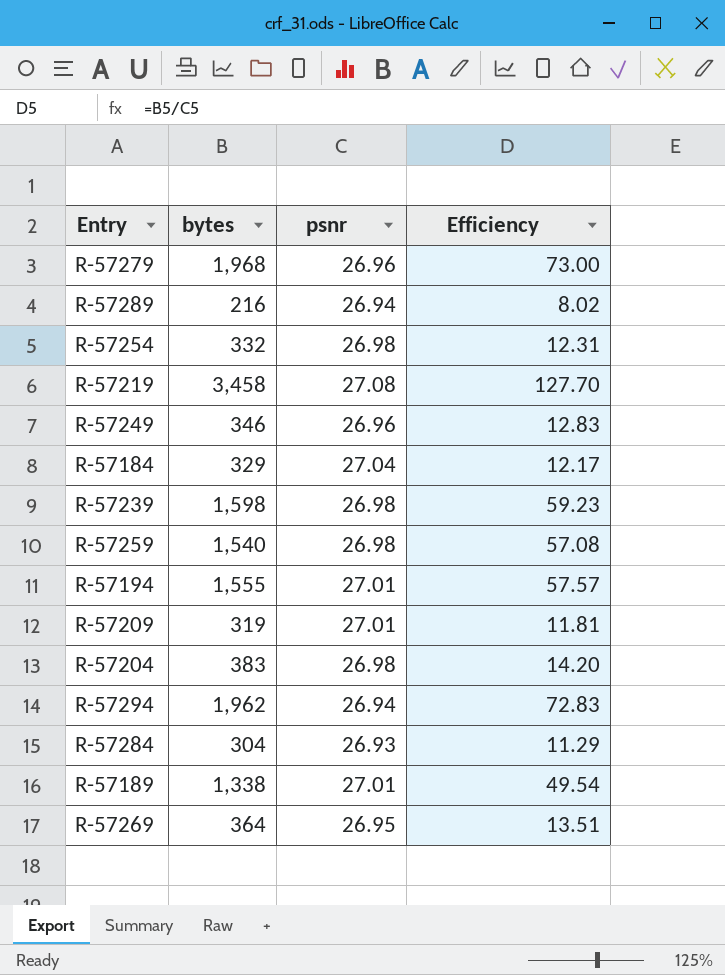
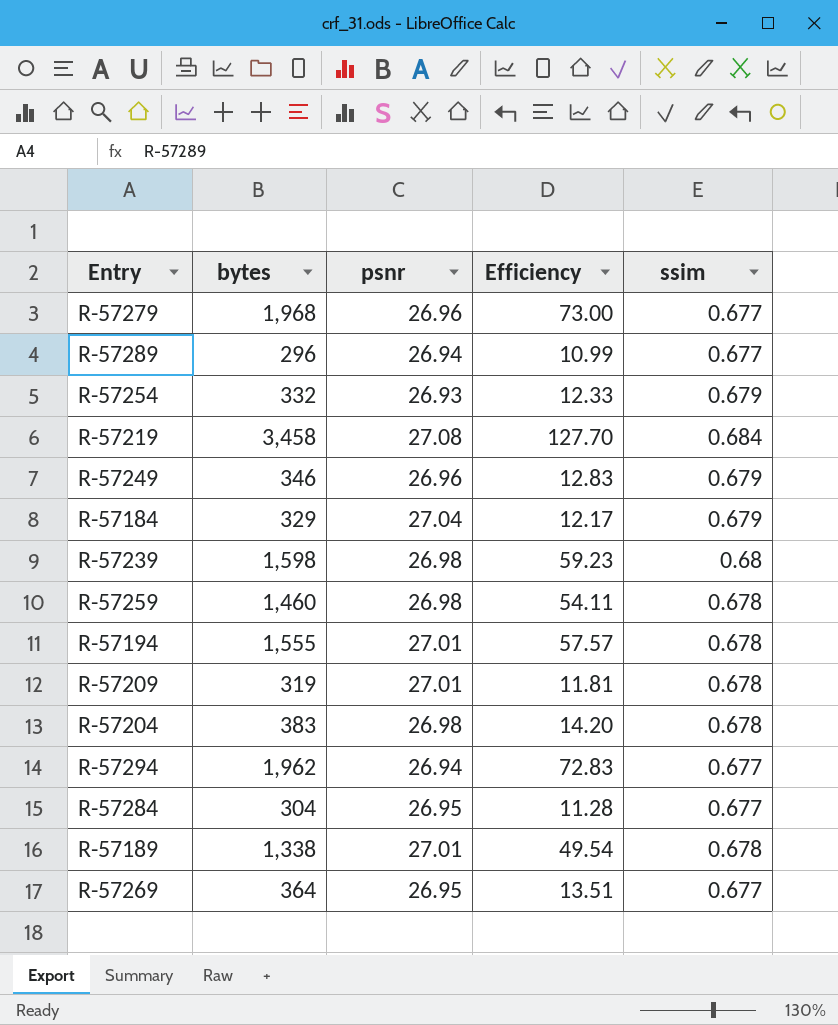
column ssim | position: none -> 5
R-57289 | bytes: 216 -> 296
R-57289 | Efficiency: 8.02 -> 10.99
R-57254 | psnr: 26.98 -> 26.93
R-57254 | Efficiency: 12.31 -> 12.33
R-57259 | bytes: 1,540 -> 1,460
R-57259 | Efficiency: 57.08 -> 54.11
R-57284 | psnr: 26.93 -> 26.95
R-57284 | Efficiency: 11.29 -> 11.28

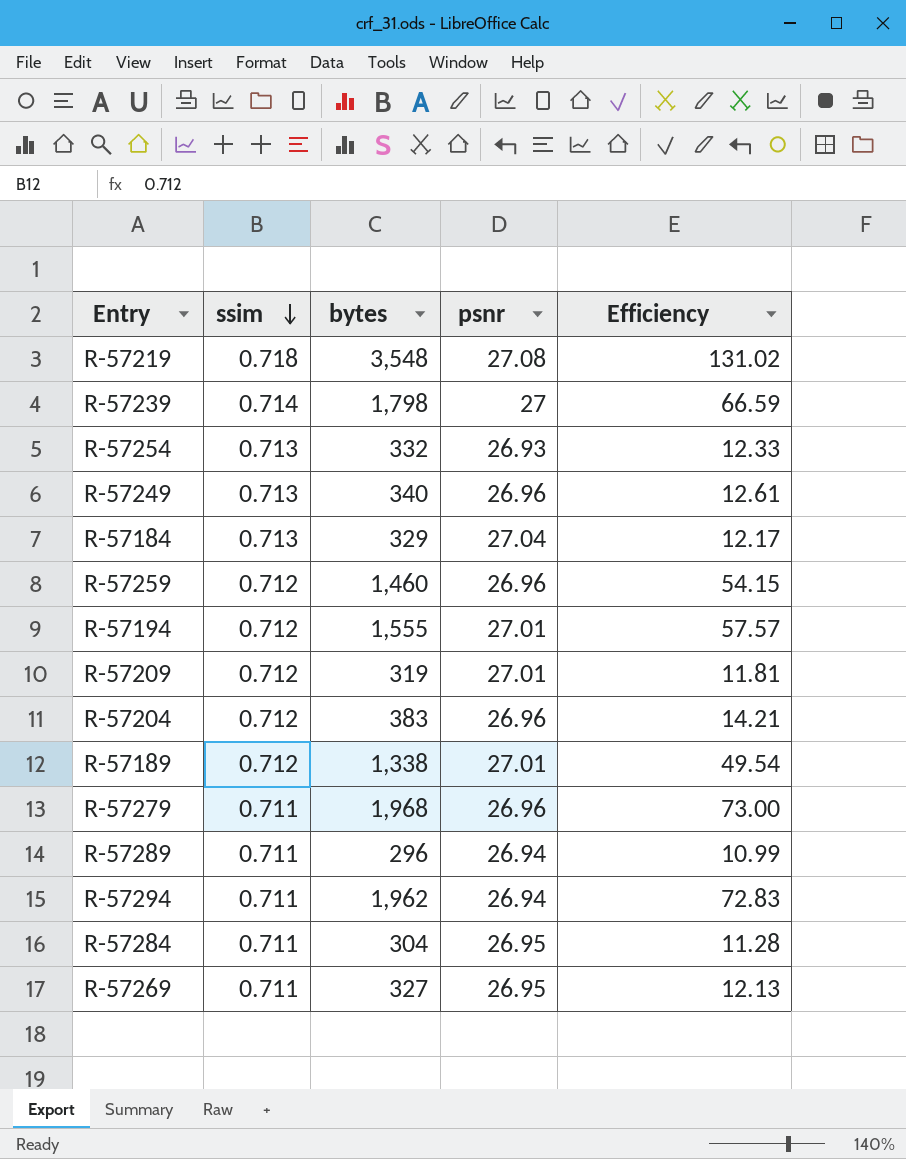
row order: none -> ssim descending
column ssim | position: 5 -> 2
R-57219 | ssim: 0.684 -> 0.718
R-57219 | bytes: 3,458 -> 3,548
R-57219 | Efficiency: 127.70 -> 131.02
R-57239 | ssim: 0.68 -> 0.714
R-57239 | bytes: 1,598 -> 1,798
R-57239 | psnr: 26.98 -> 27
R-57239 | Efficiency: 59.23 -> 66.59
R-57254 | ssim: 0.679 -> 0.713
R-57249 | ssim: 0.679 -> 0.713
R-57249 | bytes: 346 -> 340
R-57249 | Efficiency: 12.83 -> 12.61
R-57184 | ssim: 0.679 -> 0.713
R-57259 | ssim: 0.678 -> 0.712
R-57259 | psnr: 26.98 -> 26.96
R-57259 | Efficiency: 54.11 -> 54.15
R-57194 | ssim: 0.678 -> 0.712
R-57209 | ssim: 0.678 -> 0.712
R-57204 | ssim: 0.678 -> 0.712
R-57204 | psnr: 26.98 -> 26.96
R-57204 | Efficiency: 14.20 -> 14.21
R-57189 | ssim: 0.678 -> 0.712
R-57279 | ssim: 0.677 -> 0.711
R-57289 | ssim: 0.677 -> 0.711
R-57294 | ssim: 0.677 -> 0.711
R-57284 | ssim: 0.677 -> 0.711
R-57269 | ssim: 0.677 -> 0.711
R-57269 | bytes: 364 -> 327
R-57269 | Efficiency: 13.51 -> 12.13

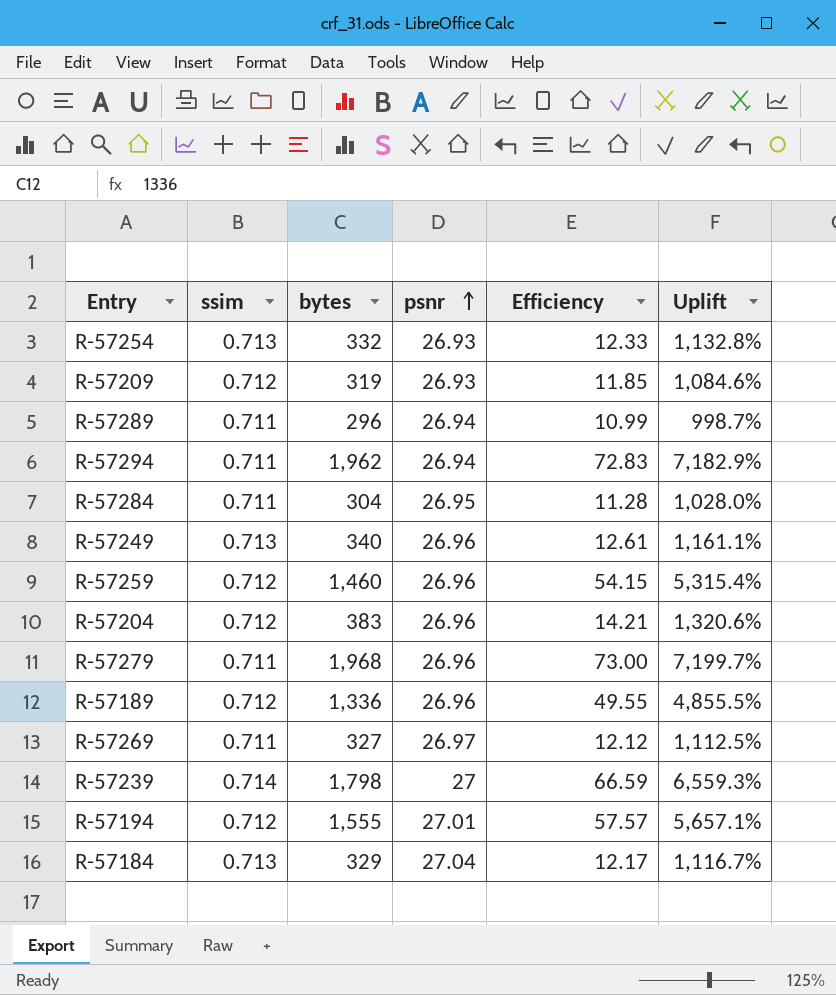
row order: ssim descending -> psnr ascending
column Uplift | formula: none -> ([bytes] - [psnr]) / [psnr]
row R-57219: 0.718 | 3,548 | 27.08 | 131.02 -> none
R-57209 | psnr: 27.01 -> 26.93
R-57209 | Efficiency: 11.81 -> 11.85
R-57189 | bytes: 1,338 -> 1,336
R-57189 | psnr: 27.01 -> 26.96
R-57189 | Efficiency: 49.54 -> 49.55
R-57269 | psnr: 26.95 -> 26.97
R-57269 | Efficiency: 12.13 -> 12.12

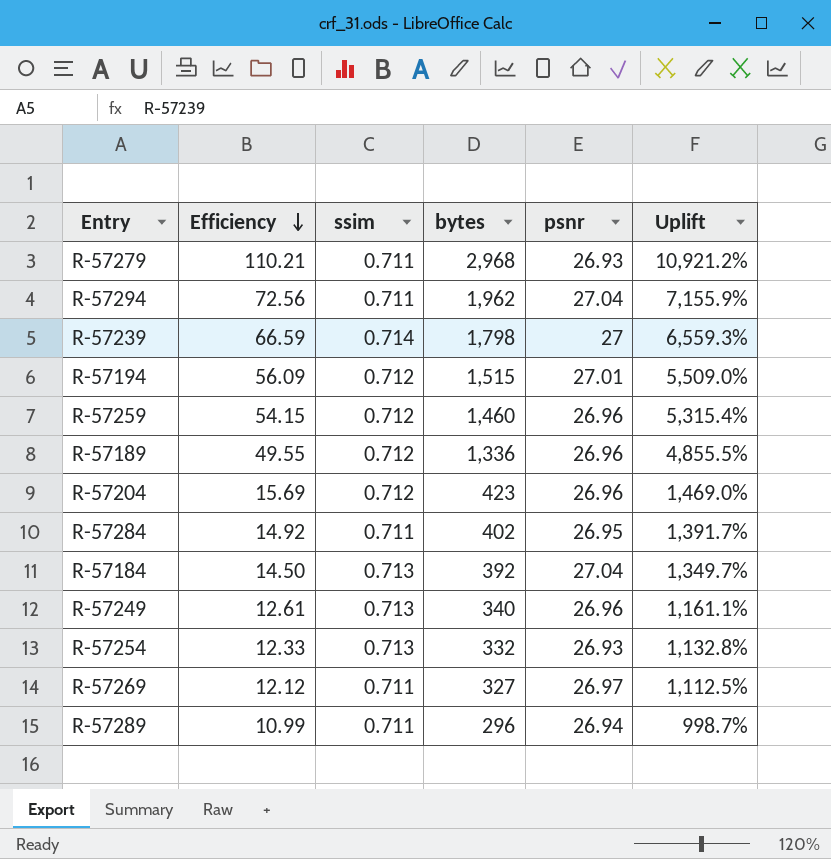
row order: psnr ascending -> Efficiency descending
column Efficiency | position: 5 -> 2
row R-57209: 0.712 | 319 | 26.93 | 11.85 | 1,084.6% -> none
R-57279 | Efficiency: 73.00 -> 110.21
R-57279 | bytes: 1,968 -> 2,968
R-57279 | psnr: 26.96 -> 26.93
R-57279 | Uplift: 7,199.7% -> 10,921.2%
R-57294 | Efficiency: 72.83 -> 72.56
R-57294 | psnr: 26.94 -> 27.04
R-57294 | Uplift: 7,182.9% -> 7,155.9%
R-57194 | Efficiency: 57.57 -> 56.09
R-57194 | bytes: 1,555 -> 1,515
R-57194 | Uplift: 5,657.1% -> 5,509.0%
R-57204 | Efficiency: 14.21 -> 15.69
R-57204 | bytes: 383 -> 423
R-57204 | Uplift: 1,320.6% -> 1,469.0%
R-57284 | Efficiency: 11.28 -> 14.92
R-57284 | bytes: 304 -> 402
R-57284 | Uplift: 1,028.0% -> 1,391.7%
R-57184 | Efficiency: 12.17 -> 14.50
R-57184 | bytes: 329 -> 392
R-57184 | Uplift: 1,116.7% -> 1,349.7%

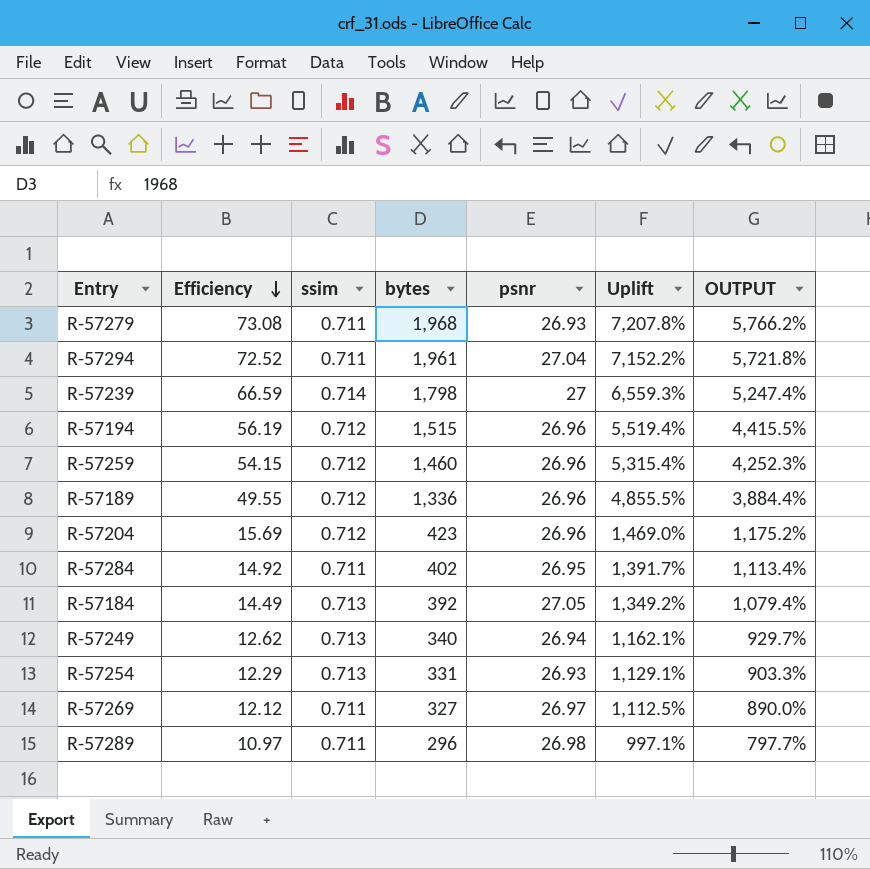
column OUTPUT | formula: none -> [Uplift] * 0.8
R-57279 | Efficiency: 110.21 -> 73.08
R-57279 | bytes: 2,968 -> 1,968
R-57279 | Uplift: 10,921.2% -> 7,207.8%
R-57294 | Efficiency: 72.56 -> 72.52
R-57294 | bytes: 1,962 -> 1,961
R-57294 | Uplift: 7,155.9% -> 7,152.2%
R-57194 | Efficiency: 56.09 -> 56.19
R-57194 | psnr: 27.01 -> 26.96
R-57194 | Uplift: 5,509.0% -> 5,519.4%
R-57184 | Efficiency: 14.50 -> 14.49
R-57184 | psnr: 27.04 -> 27.05
R-57184 | Uplift: 1,349.7% -> 1,349.2%
R-57249 | Efficiency: 12.61 -> 12.62
R-57249 | psnr: 26.96 -> 26.94
R-57249 | Uplift: 1,161.1% -> 1,162.1%
R-57254 | Efficiency: 12.33 -> 12.29
R-57254 | bytes: 332 -> 331
R-57254 | Uplift: 1,132.8% -> 1,129.1%
R-57289 | Efficiency: 10.99 -> 10.97
R-57289 | psnr: 26.94 -> 26.98
R-57289 | Uplift: 998.7% -> 997.1%

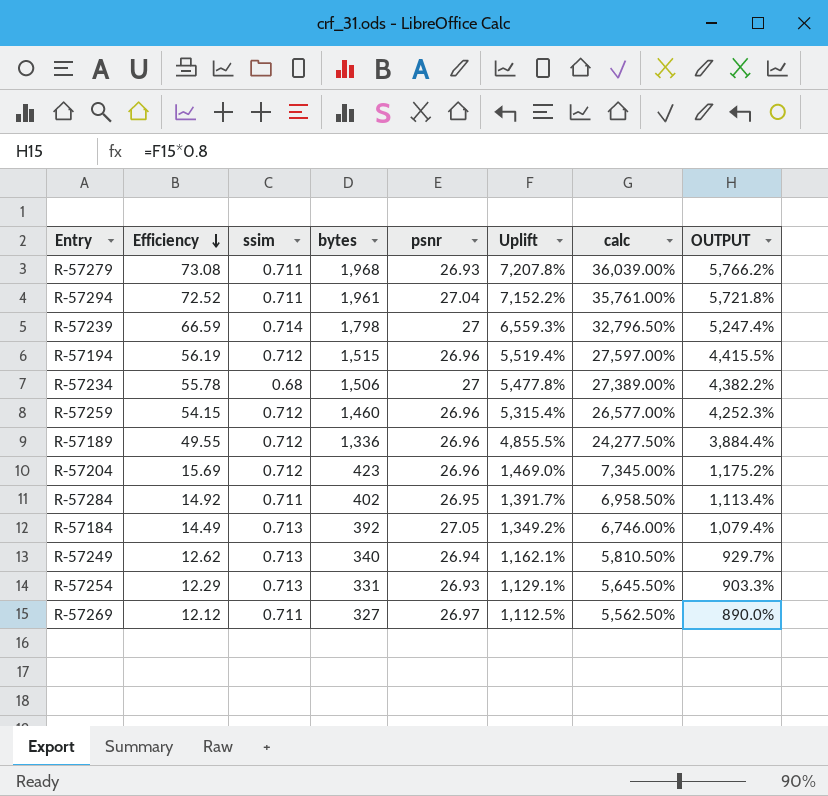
column calc | formula: none -> [Uplift] * 5
row R-57289: 10.97 | 0.711 | 296 | 26.98 | 997.1% | 797.7% -> none
row R-57234: none -> 55.78 | 0.68 | 1,506 | 27 | 5,477.8% | 27,389.00% | 4,382.2%

